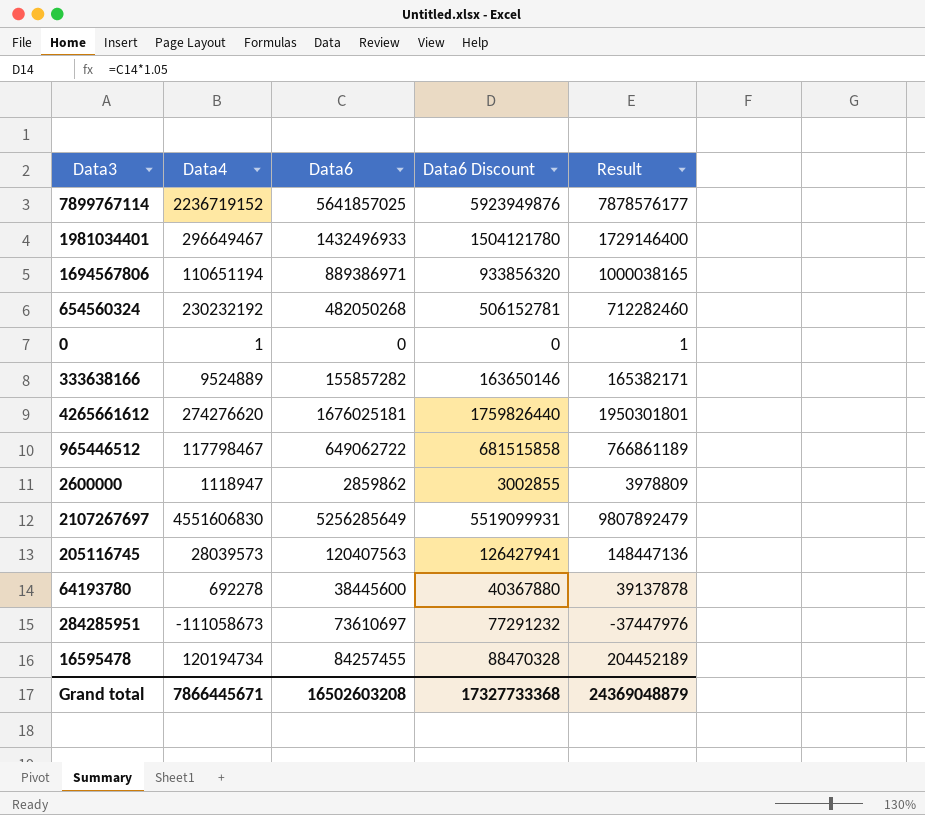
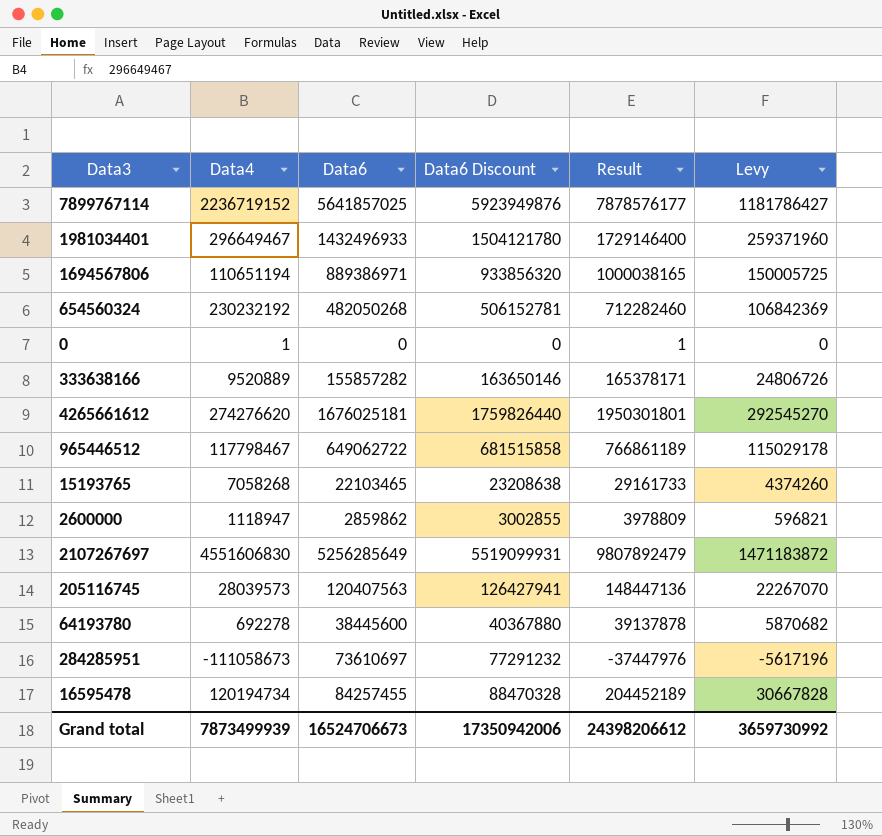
column Levy | formula: none -> [Result] * 0.15
333638166 | Data4: 9524889 -> 9520889
333638166 | Result: 165382171 -> 165378171
row 15193765: none -> 7058268 | 22103465 | 23208638 | 29161733 | 4374260
Grand total | Data4: 7866445671 -> 7873499939
Grand total | Data6: 16502603208 -> 16524706673
Grand total | Data6 Discount: 17327733368 -> 17350942006
Grand total | Result: 24369048879 -> 24398206612

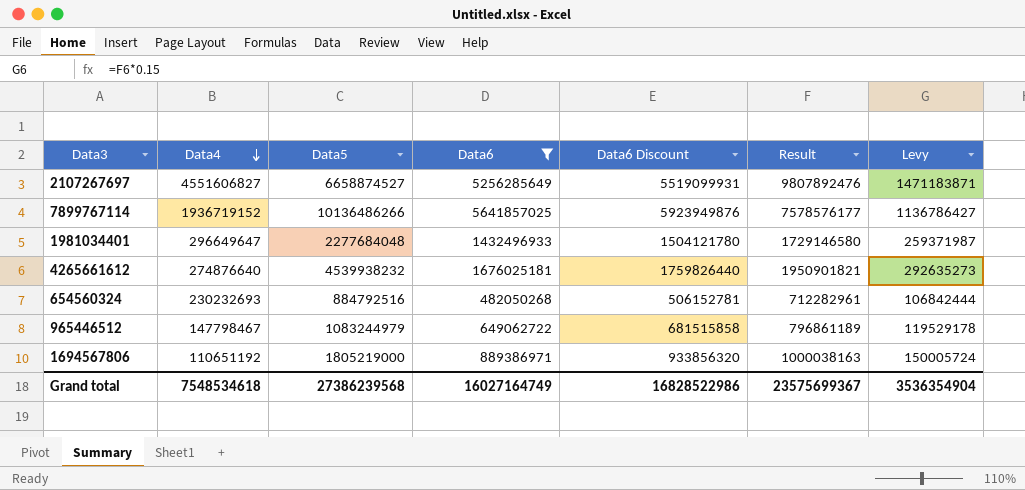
filter: none -> Data6 >= 482050268
row order: none -> Data4 descending
column Data5 | position: none -> 3
2107267697 | Data4: 4551606830 -> 4551606827
2107267697 | Result: 9807892479 -> 9807892476
2107267697 | Levy: 1471183872 -> 1471183871
7899767114 | Data4: 2236719152 -> 1936719152
7899767114 | Result: 7878576177 -> 7578576177
7899767114 | Levy: 1181786427 -> 1136786427
1981034401 | Data4: 296649467 -> 296649647
1981034401 | Result: 1729146400 -> 1729146580
1981034401 | Levy: 259371960 -> 259371987
4265661612 | Data4: 274276620 -> 274876640
4265661612 | Result: 1950301801 -> 1950901821
4265661612 | Levy: 292545270 -> 292635273
654560324 | Data4: 230232192 -> 230232693
654560324 | Result: 712282460 -> 712282961
654560324 | Levy: 106842369 -> 106842444
965446512 | Data4: 117798467 -> 147798467
965446512 | Result: 766861189 -> 796861189
965446512 | Levy: 115029178 -> 119529178
1694567806 | Data4: 110651194 -> 110651192
1694567806 | Result: 1000038165 -> 1000038163
1694567806 | Levy: 150005725 -> 150005724
Grand total | Data4: 7873499939 -> 7548534618
Grand total | Data6: 16524706673 -> 16027164749
Grand total | Data6 Discount: 17350942006 -> 16828522986
Grand total | Result: 24398206612 -> 23575699367
Grand total | Levy: 3659730992 -> 3536354904

